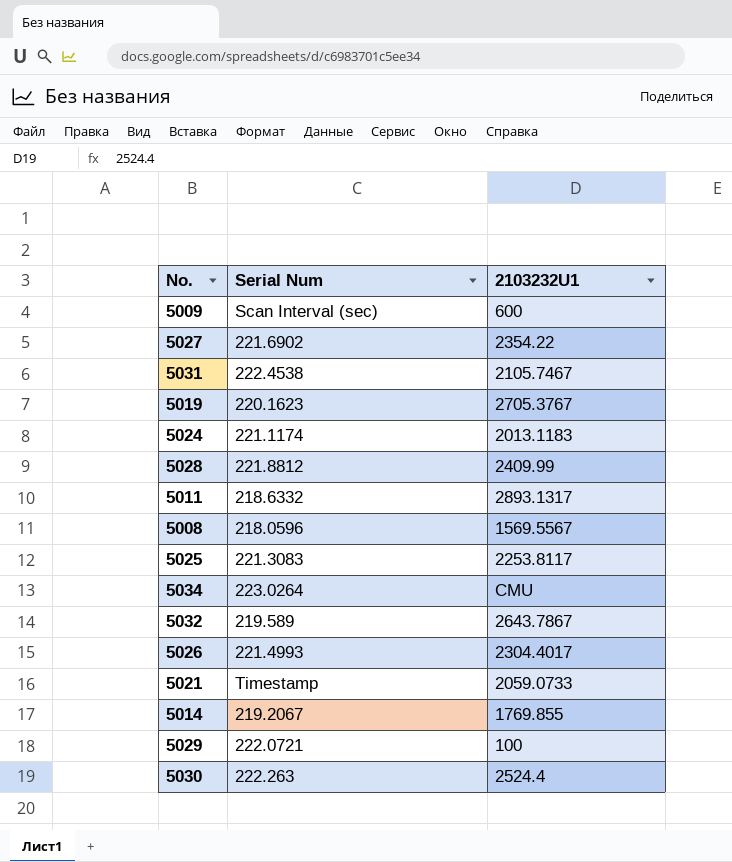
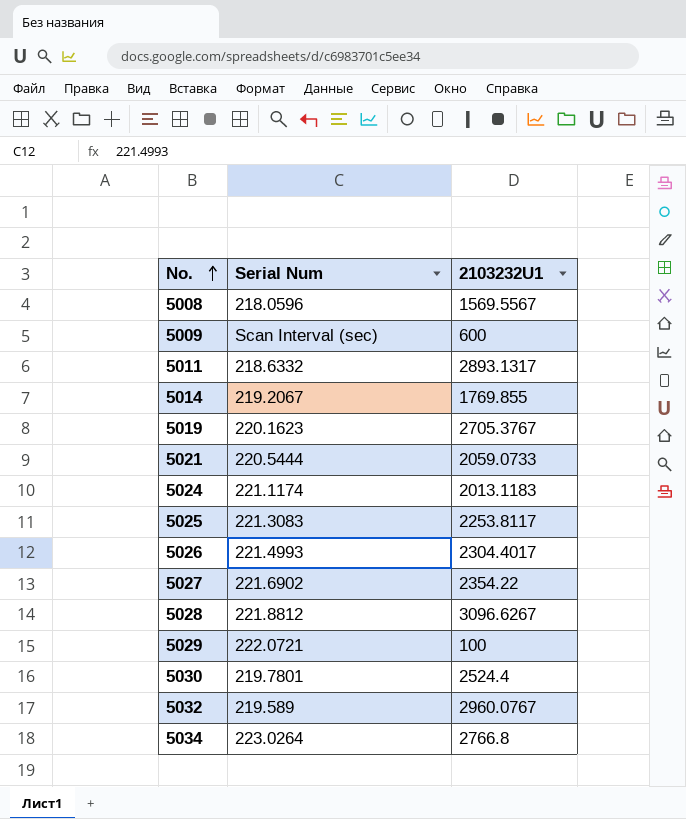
row order: none -> No. ascending
row 5031: 222.4538 | 2105.7467 -> none
5021 | Serial Num: Timestamp -> 220.5444
5028 | 2103232U1: 2409.99 -> 3096.6267
5030 | Serial Num: 222.263 -> 219.7801
5032 | 2103232U1: 2643.7867 -> 2960.0767
5034 | 2103232U1: CMU -> 2766.8

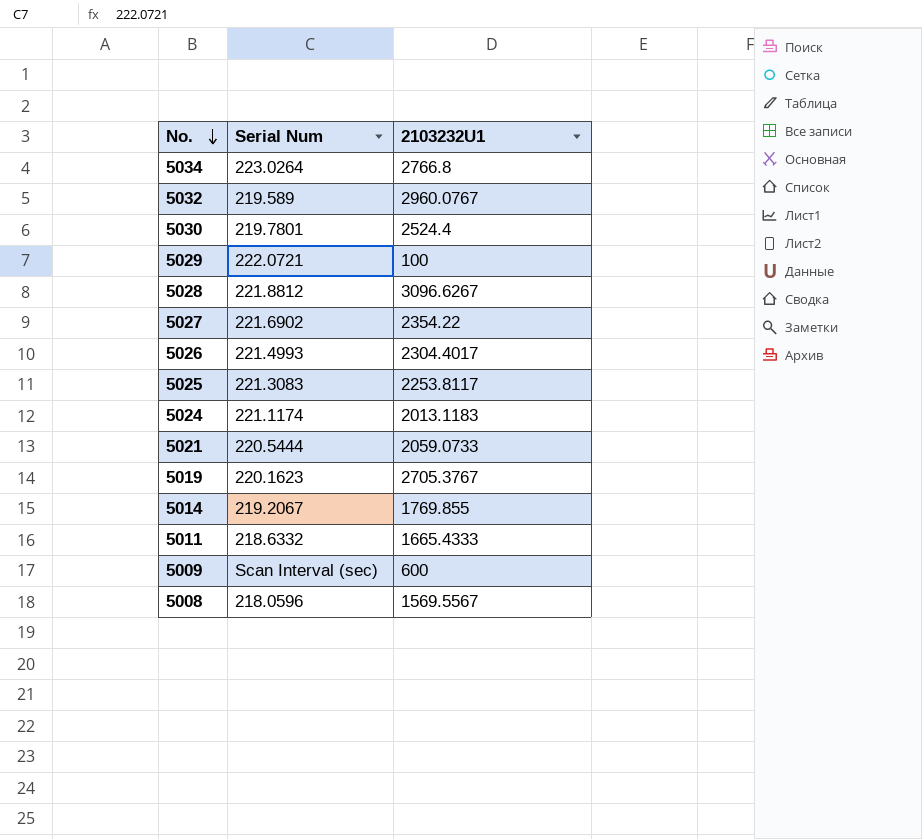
row order: No. ascending -> No. descending
5011 | 2103232U1: 2893.1317 -> 1665.4333

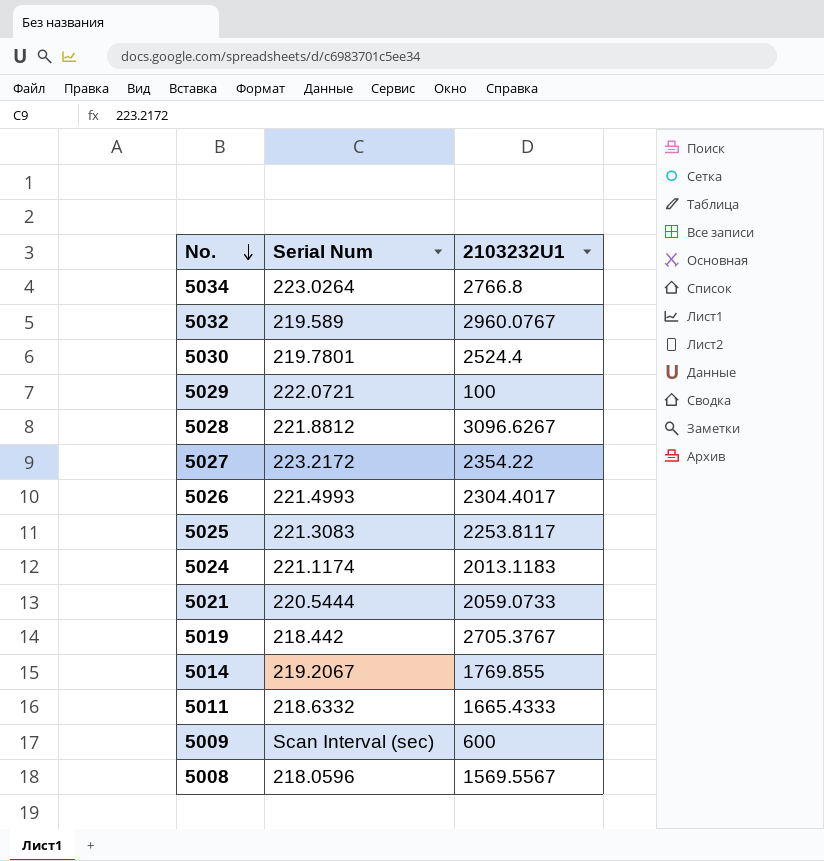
5027 | Serial Num: 221.6902 -> 223.2172
5019 | Serial Num: 220.1623 -> 218.442

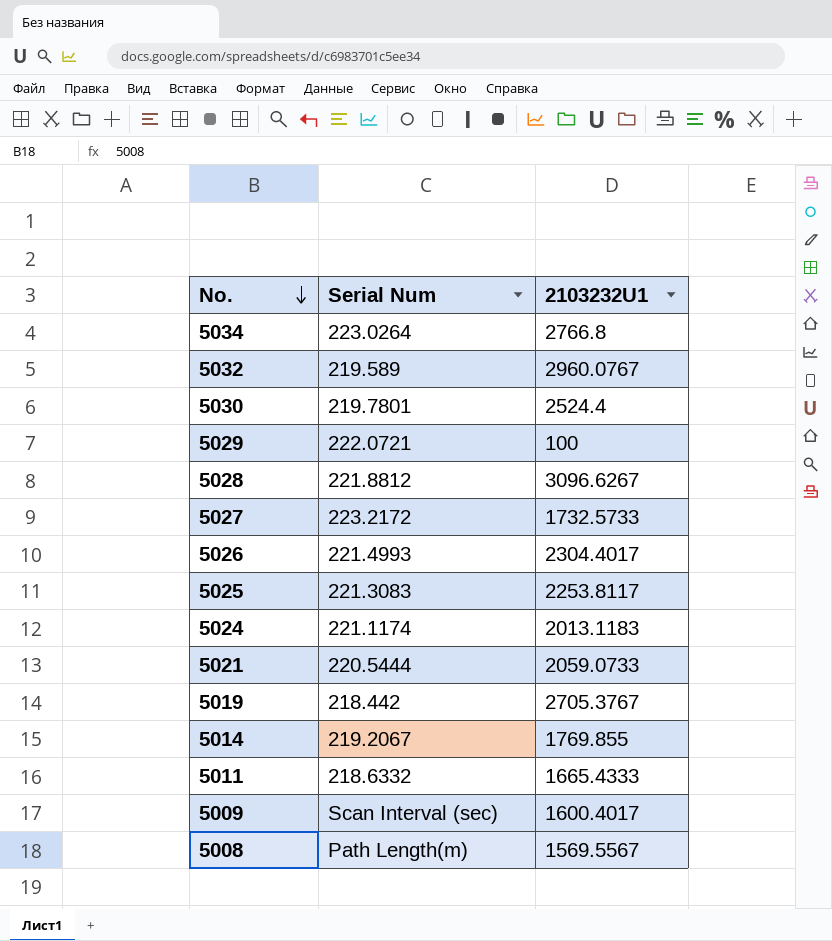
5027 | 2103232U1: 2354.22 -> 1732.5733
5009 | 2103232U1: 600 -> 1600.4017
5008 | Serial Num: 218.0596 -> Path Length(m)

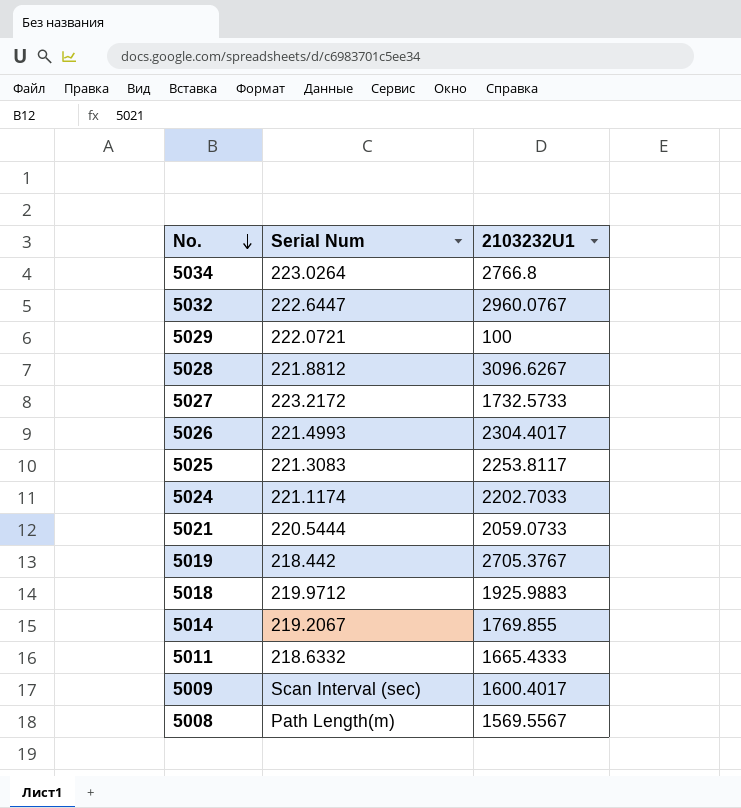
row 5030: 219.7801 | 2524.4 -> none
5032 | Serial Num: 219.589 -> 222.6447
5024 | 2103232U1: 2013.1183 -> 2202.7033
row 5018: none -> 219.9712 | 1925.9883

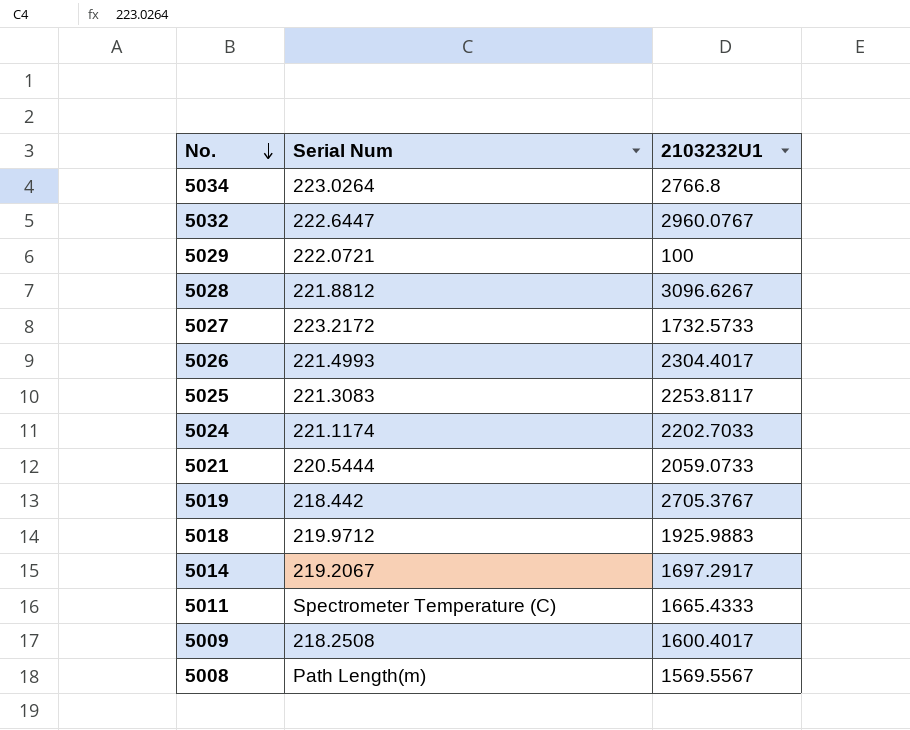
5014 | 2103232U1: 1769.855 -> 1697.2917
5011 | Serial Num: 218.6332 -> Spectrometer Temperature (C)
5009 | Serial Num: Scan Interval (sec) -> 218.2508

